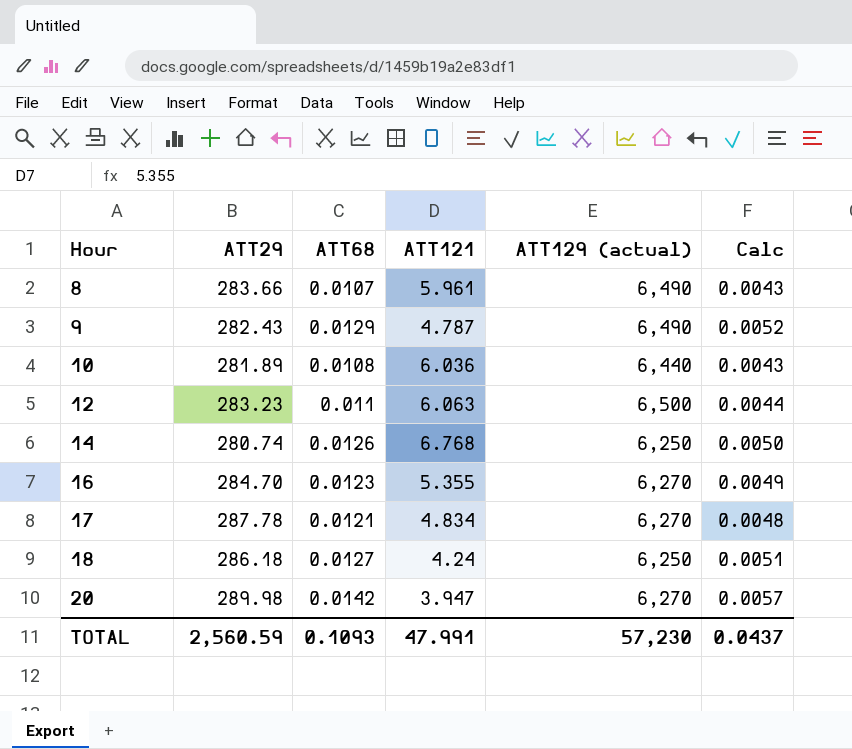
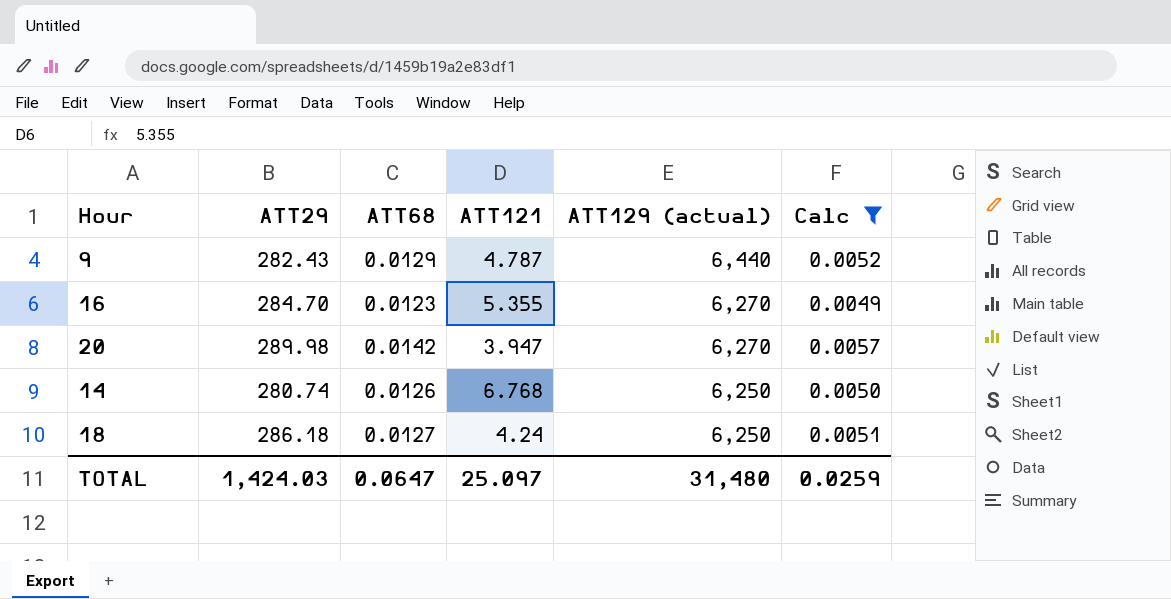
filter: none -> Calc >= 0.0049
row order: Hour ascending -> ATT129 (actual) descending
9 | ATT129 (actual): 6,490 -> 6,440
TOTAL | ATT29: 2,560.59 -> 1,424.03
TOTAL | ATT68: 0.1093 -> 0.0647
TOTAL | ATT121: 47.991 -> 25.097
TOTAL | ATT129 (actual): 57,230 -> 31,480
TOTAL | Calc: 0.0437 -> 0.0259

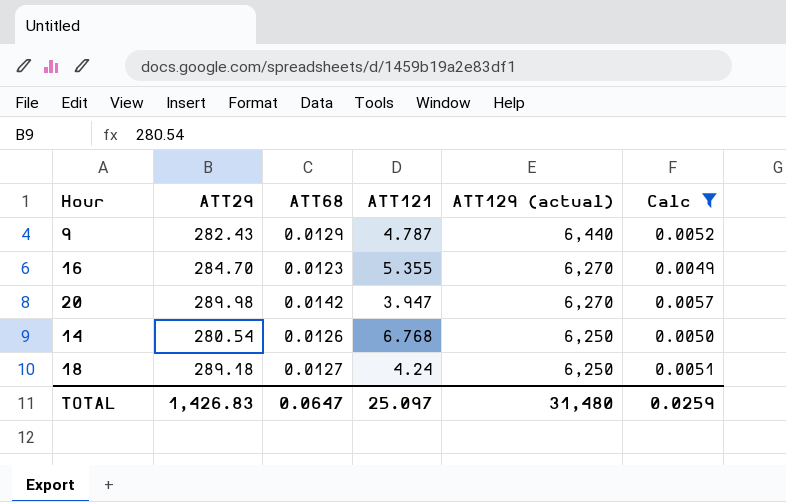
14 | ATT29: 280.74 -> 280.54
18 | ATT29: 286.18 -> 289.18
TOTAL | ATT29: 1,424.03 -> 1,426.83

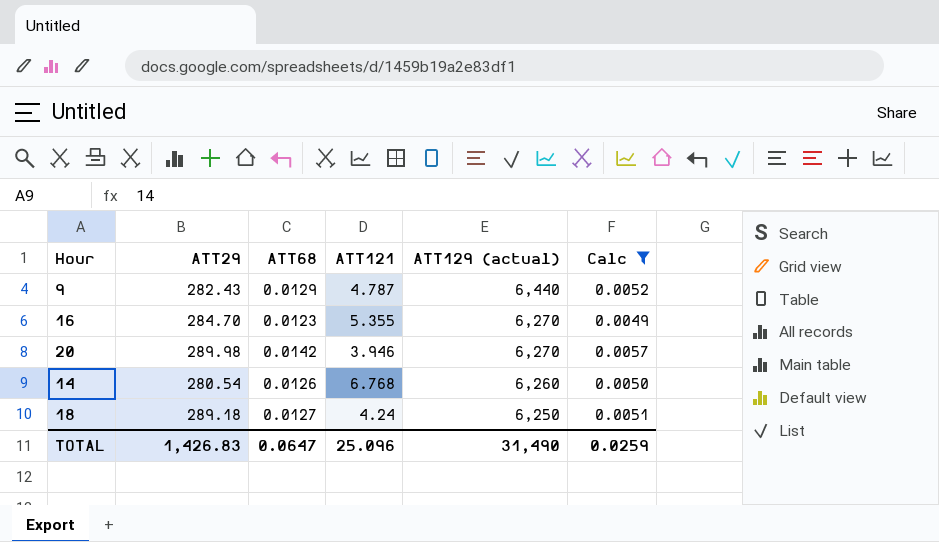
20 | ATT121: 3.947 -> 3.946
14 | ATT129 (actual): 6,250 -> 6,260
TOTAL | ATT121: 25.097 -> 25.096
TOTAL | ATT129 (actual): 31,480 -> 31,490

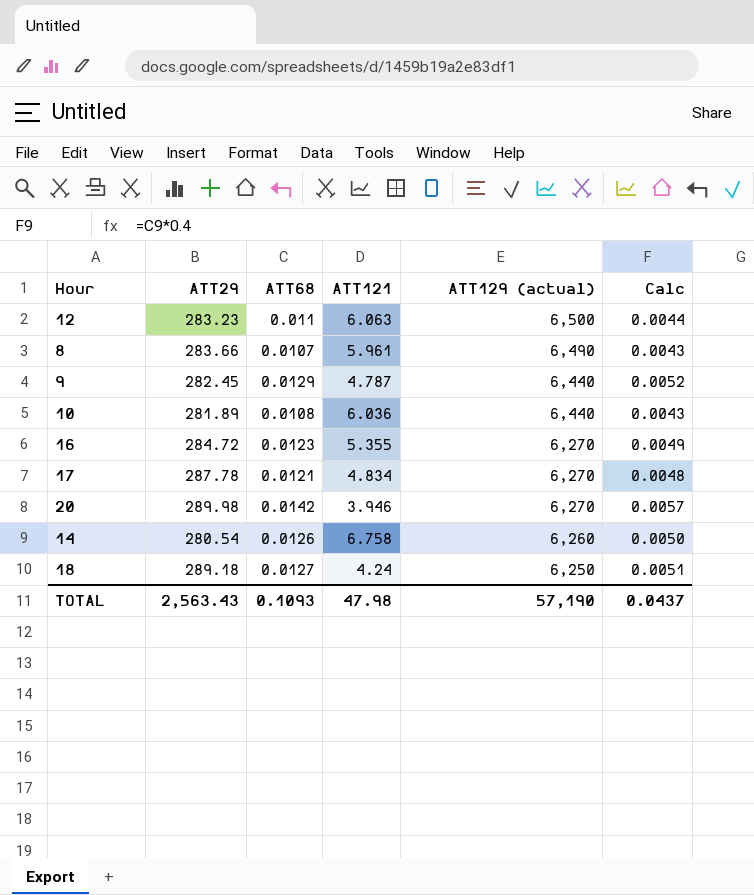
filter: Calc >= 0.0049 -> none
9 | ATT29: 282.43 -> 282.45
16 | ATT29: 284.70 -> 284.72
14 | ATT121: 6.768 -> 6.758
TOTAL | ATT29: 1,426.83 -> 2,563.43
TOTAL | ATT68: 0.0647 -> 0.1093
TOTAL | ATT121: 25.096 -> 47.98
TOTAL | ATT129 (actual): 31,490 -> 57,190
TOTAL | Calc: 0.0259 -> 0.0437

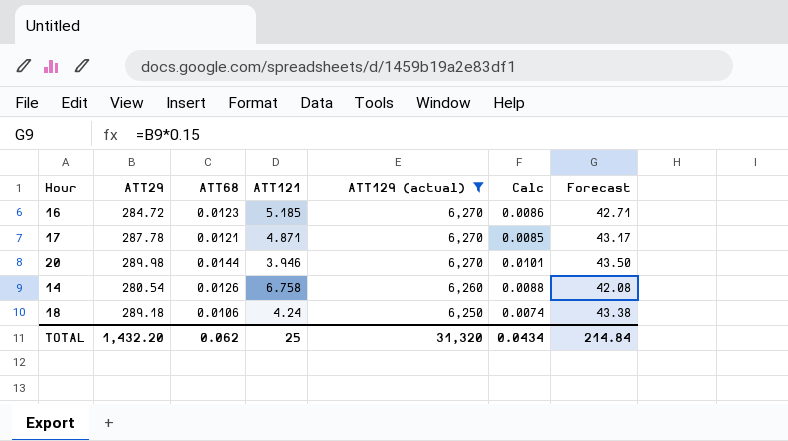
filter: none -> ATT129 (actual) <= 6,270
column Calc | formula: [ATT68] * 0.4 -> [ATT68] * 0.7
column Forecast | formula: none -> [ATT29] * 0.15
16 | ATT121: 5.355 -> 5.185
17 | ATT121: 4.834 -> 4.871
20 | ATT68: 0.0142 -> 0.0144
18 | ATT68: 0.0127 -> 0.0106
TOTAL | ATT29: 2,563.43 -> 1,432.20
TOTAL | ATT68: 0.1093 -> 0.062
TOTAL | ATT121: 47.98 -> 25
TOTAL | ATT129 (actual): 57,190 -> 31,320
TOTAL | Calc: 0.0437 -> 0.0434

